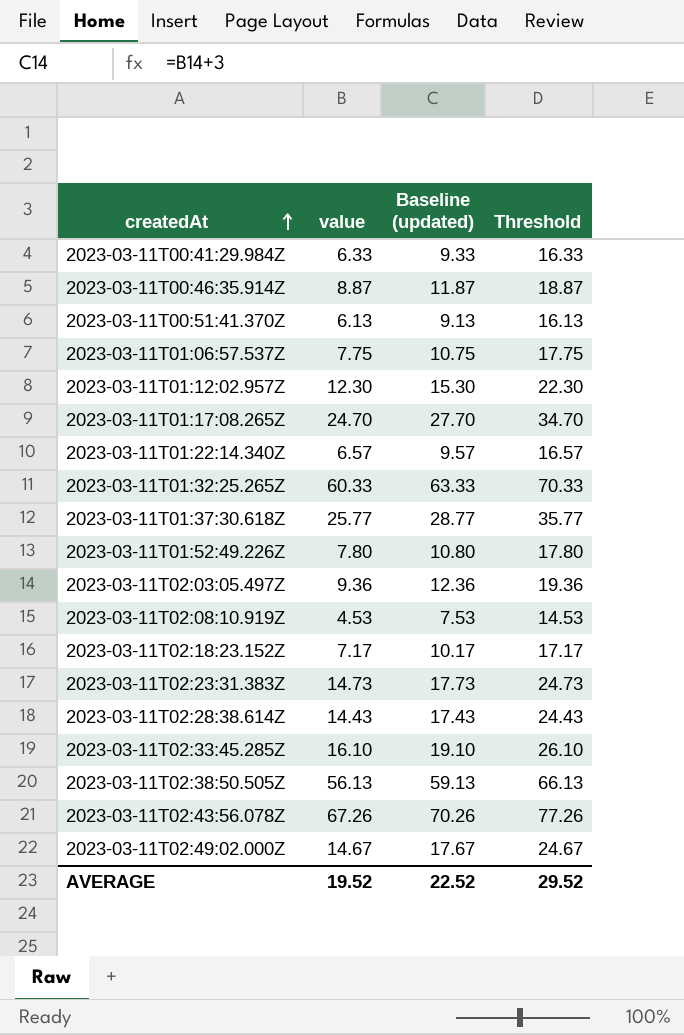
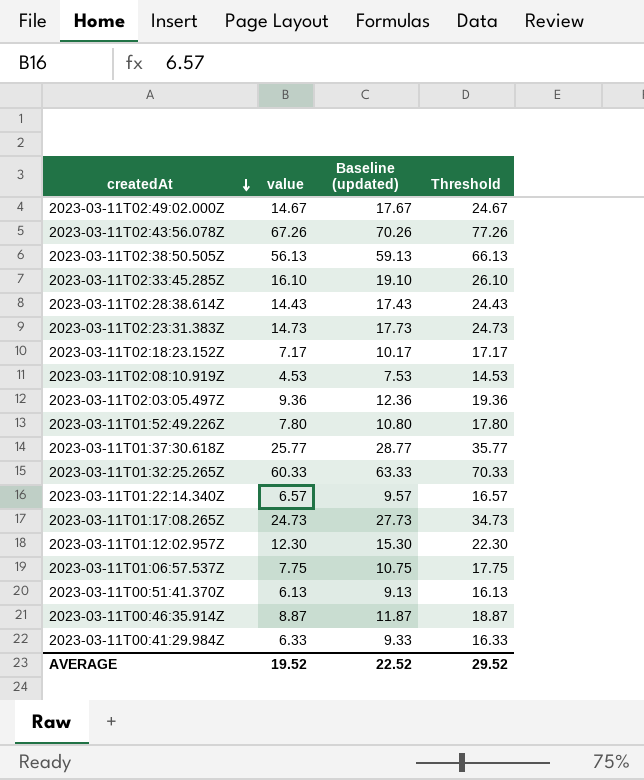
row order: createdAt ascending -> createdAt descending
2023-03-11T01:17:08.265Z | value: 24.70 -> 24.73
2023-03-11T01:17:08.265Z | Baseline (updated): 27.70 -> 27.73
2023-03-11T01:17:08.265Z | Threshold: 34.70 -> 34.73

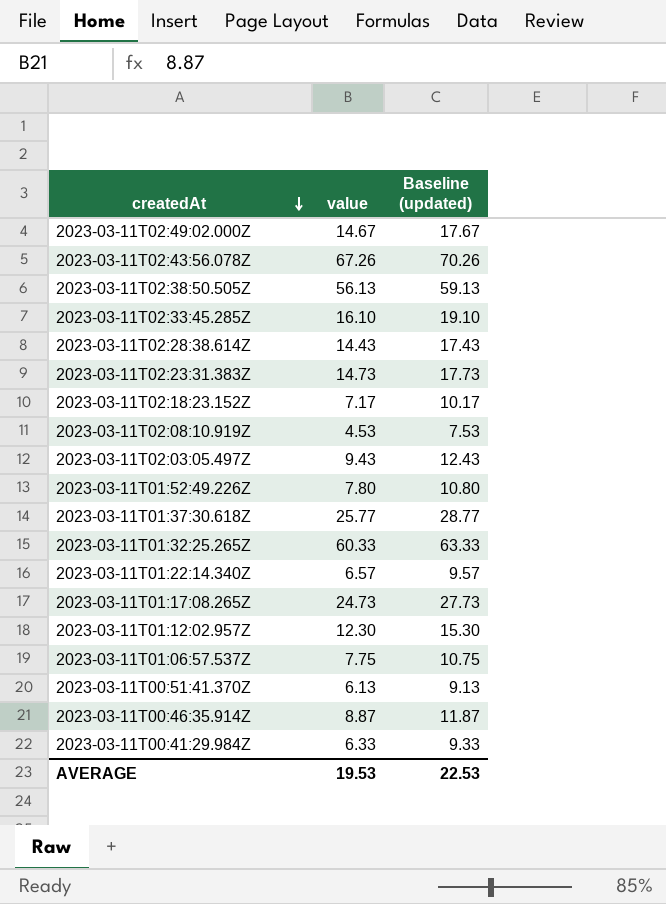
column Threshold | formula: [value] + 10 -> none
2023-03-11T02:03:05.497Z | value: 9.36 -> 9.43
2023-03-11T02:03:05.497Z | Baseline (updated): 12.36 -> 12.43
AVERAGE | value: 19.52 -> 19.53
AVERAGE | Baseline (updated): 22.52 -> 22.53

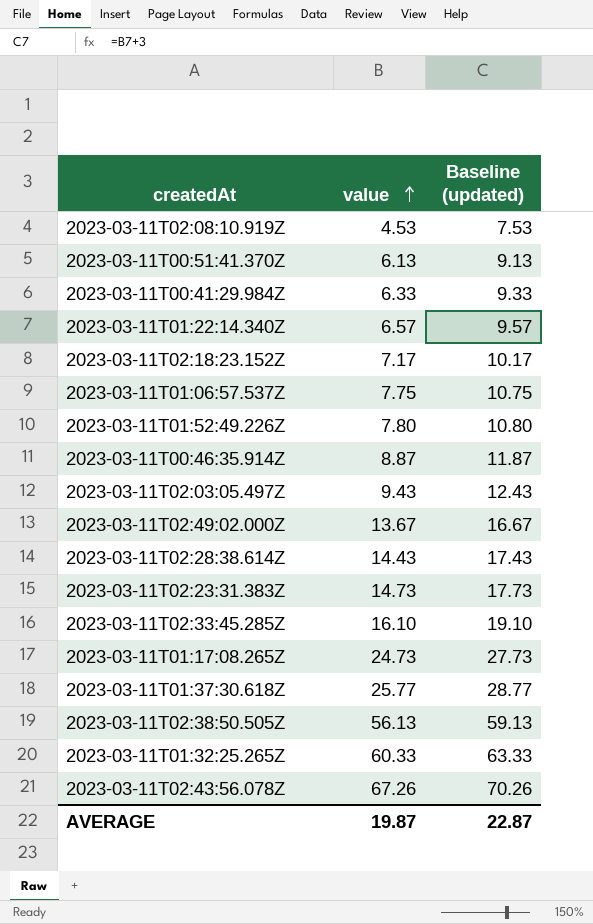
row order: createdAt descending -> value ascending
row 2023-03-11T01:12:02.957Z: 12.30 | 15.30 -> none
2023-03-11T02:49:02.000Z | value: 14.67 -> 13.67
2023-03-11T02:49:02.000Z | Baseline (updated): 17.67 -> 16.67
AVERAGE | value: 19.53 -> 19.87
AVERAGE | Baseline (updated): 22.53 -> 22.87

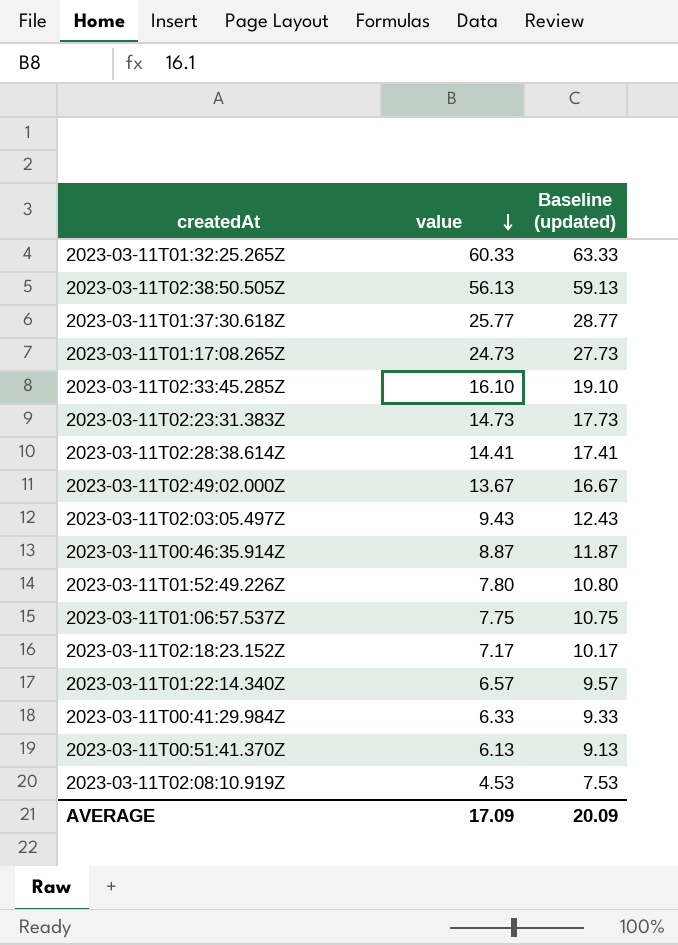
row order: value ascending -> value descending
row 2023-03-11T02:43:56.078Z: 67.26 | 70.26 -> none
2023-03-11T02:28:38.614Z | value: 14.43 -> 14.41
2023-03-11T02:28:38.614Z | Baseline (updated): 17.43 -> 17.41
AVERAGE | value: 19.87 -> 17.09
AVERAGE | Baseline (updated): 22.87 -> 20.09

